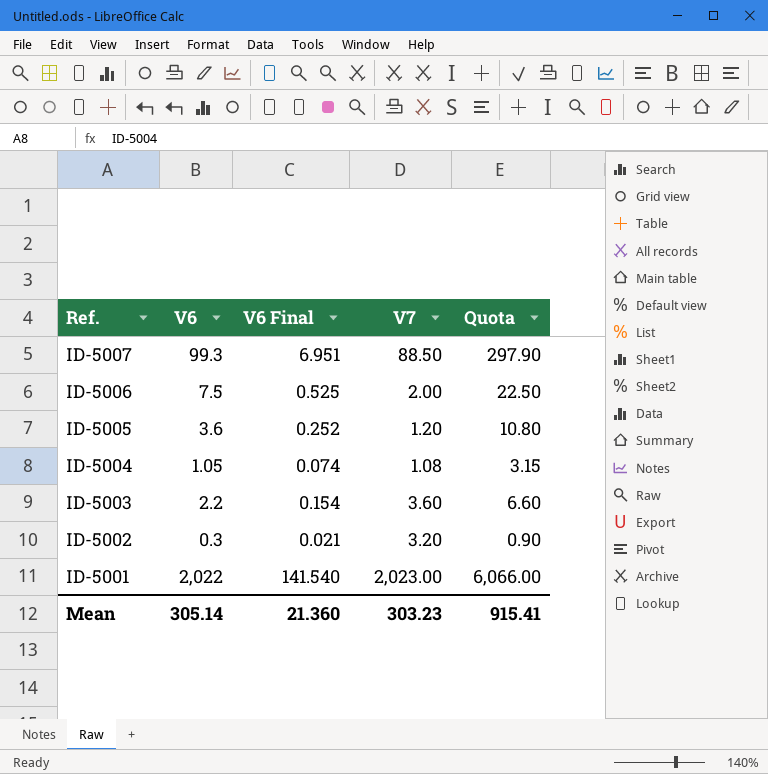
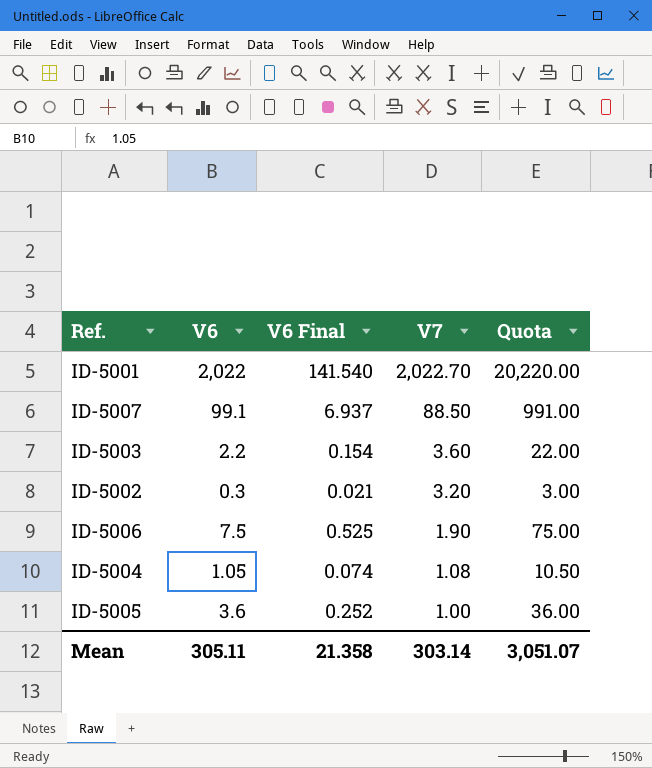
row order: Ref. descending -> V7 descending
column Quota | formula: [V6] * 3 -> [V6] * 10
ID-5001 | V7: 2,023.00 -> 2,022.70
ID-5007 | V6: 99.3 -> 99.1
ID-5007 | V6 Final: 6.951 -> 6.937
ID-5006 | V7: 2.00 -> 1.90
ID-5005 | V7: 1.20 -> 1.00
Mean | V6: 305.14 -> 305.11
Mean | V6 Final: 21.360 -> 21.358
Mean | V7: 303.23 -> 303.14
Mean | Quota: 915.41 -> 3,051.07

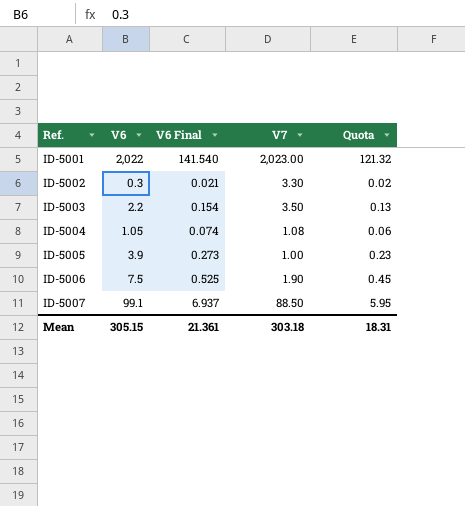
row order: V7 descending -> Ref. ascending
column Quota | formula: [V6] * 10 -> [V6] * 0.06
ID-5001 | V7: 2,022.70 -> 2,023.00
ID-5002 | V7: 3.20 -> 3.30
ID-5003 | V7: 3.60 -> 3.50
ID-5005 | V6: 3.6 -> 3.9
ID-5005 | V6 Final: 0.252 -> 0.273
Mean | V6: 305.11 -> 305.15
Mean | V6 Final: 21.358 -> 21.361
Mean | V7: 303.14 -> 303.18
Mean | Quota: 3,051.07 -> 18.31

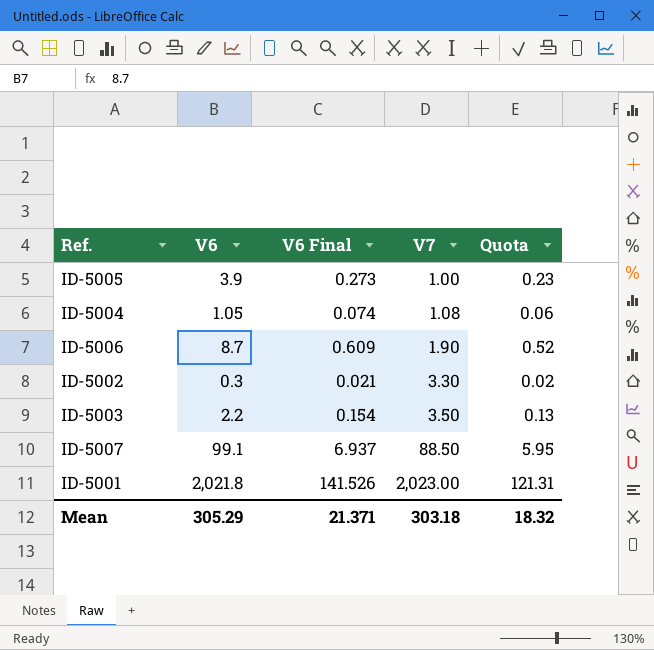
row order: Ref. ascending -> V7 ascending
ID-5006 | V6: 7.5 -> 8.7
ID-5006 | V6 Final: 0.525 -> 0.609
ID-5006 | Quota: 0.45 -> 0.52
ID-5001 | V6: 2,022 -> 2,021.8
ID-5001 | V6 Final: 141.540 -> 141.526
ID-5001 | Quota: 121.32 -> 121.31
Mean | V6: 305.15 -> 305.29
Mean | V6 Final: 21.361 -> 21.371
Mean | Quota: 18.31 -> 18.32

